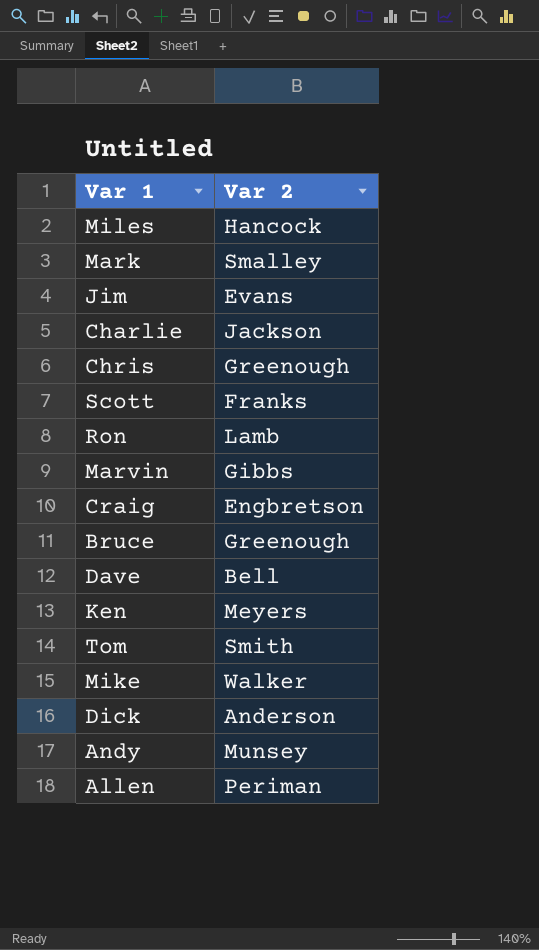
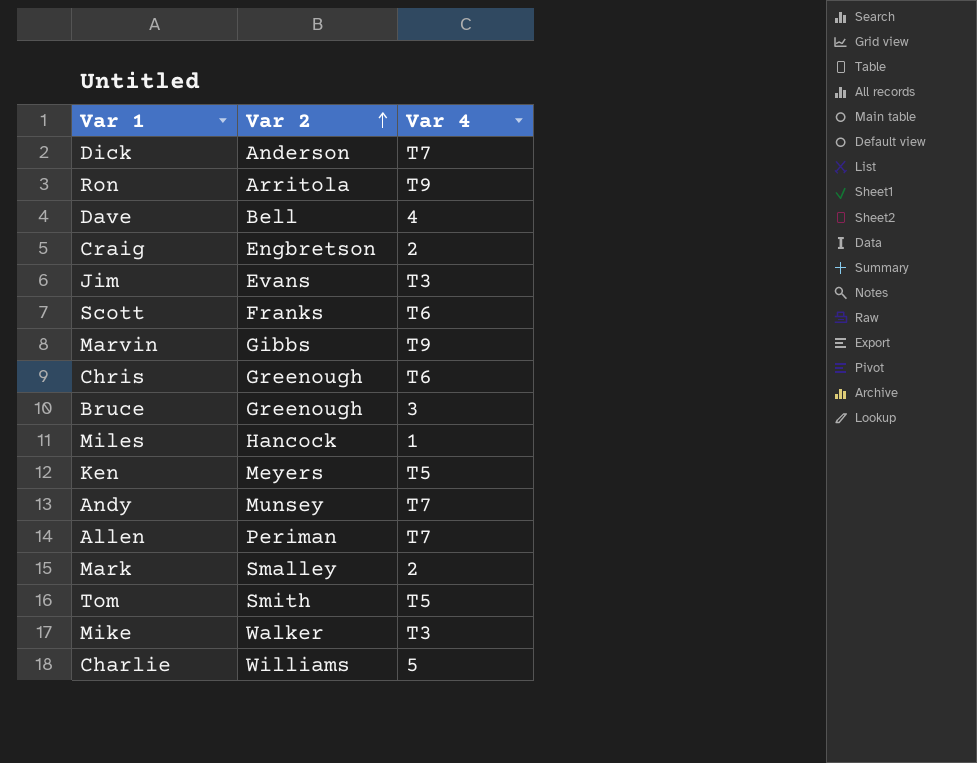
row order: none -> Var 2 ascending
column Var 4 | position: none -> 3
Ron | Var 2: Lamb -> Arritola
Charlie | Var 2: Jackson -> Williams

